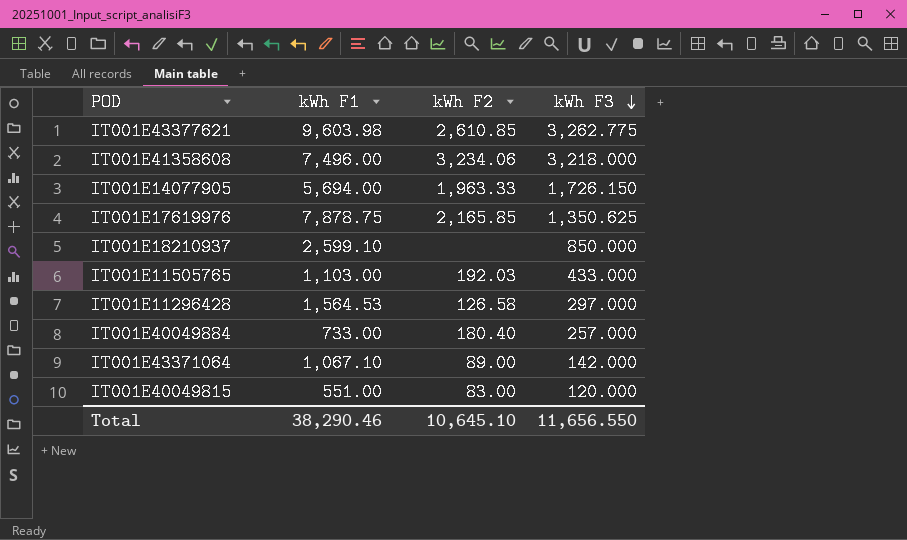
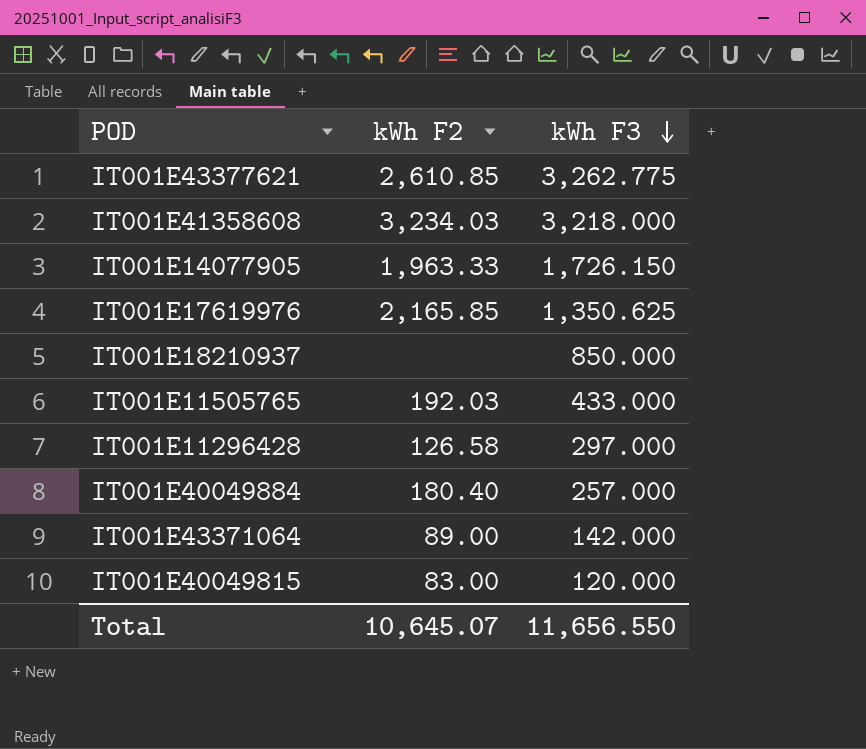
column kWh F1 | position: 2 -> none
IT001E41358608 | kWh F2: 3,234.06 -> 3,234.03
Total | kWh F2: 10,645.10 -> 10,645.07

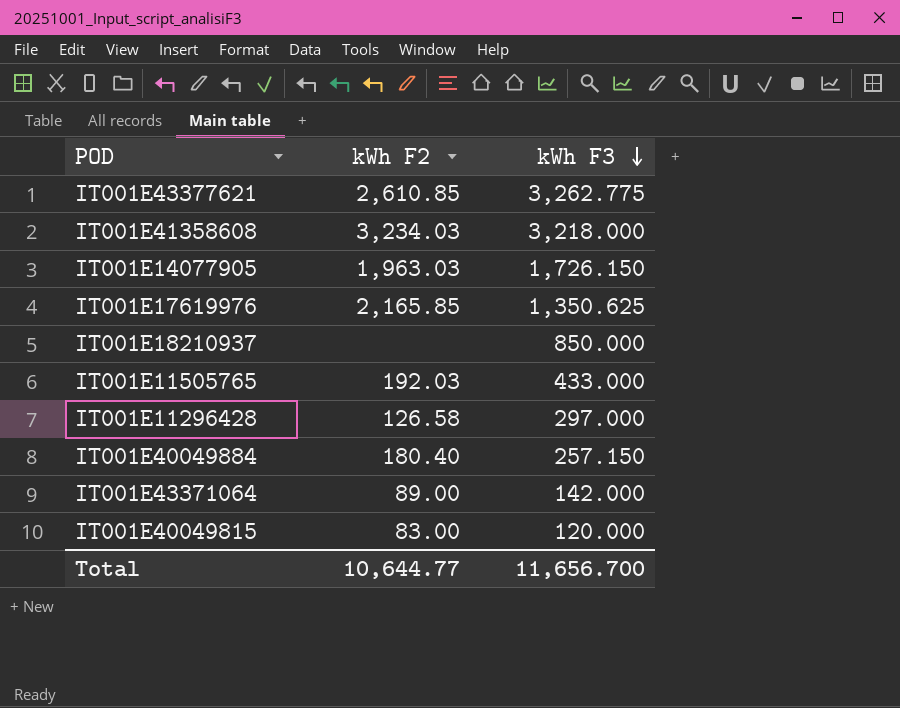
IT001E14077905 | kWh F2: 1,963.33 -> 1,963.03
IT001E40049884 | kWh F3: 257.000 -> 257.150
Total | kWh F2: 10,645.07 -> 10,644.77
Total | kWh F3: 11,656.550 -> 11,656.700

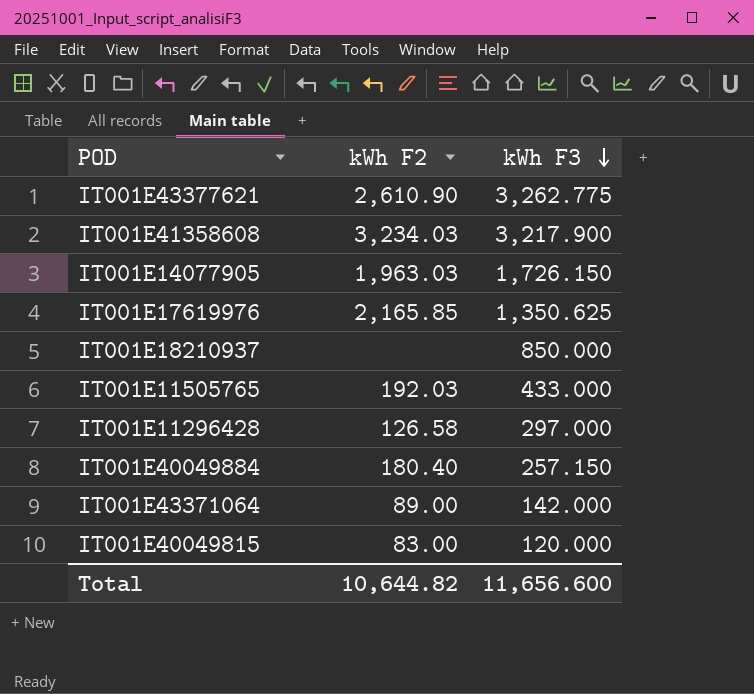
IT001E43377621 | kWh F2: 2,610.85 -> 2,610.90
IT001E41358608 | kWh F3: 3,218.000 -> 3,217.900
Total | kWh F2: 10,644.77 -> 10,644.82
Total | kWh F3: 11,656.700 -> 11,656.600

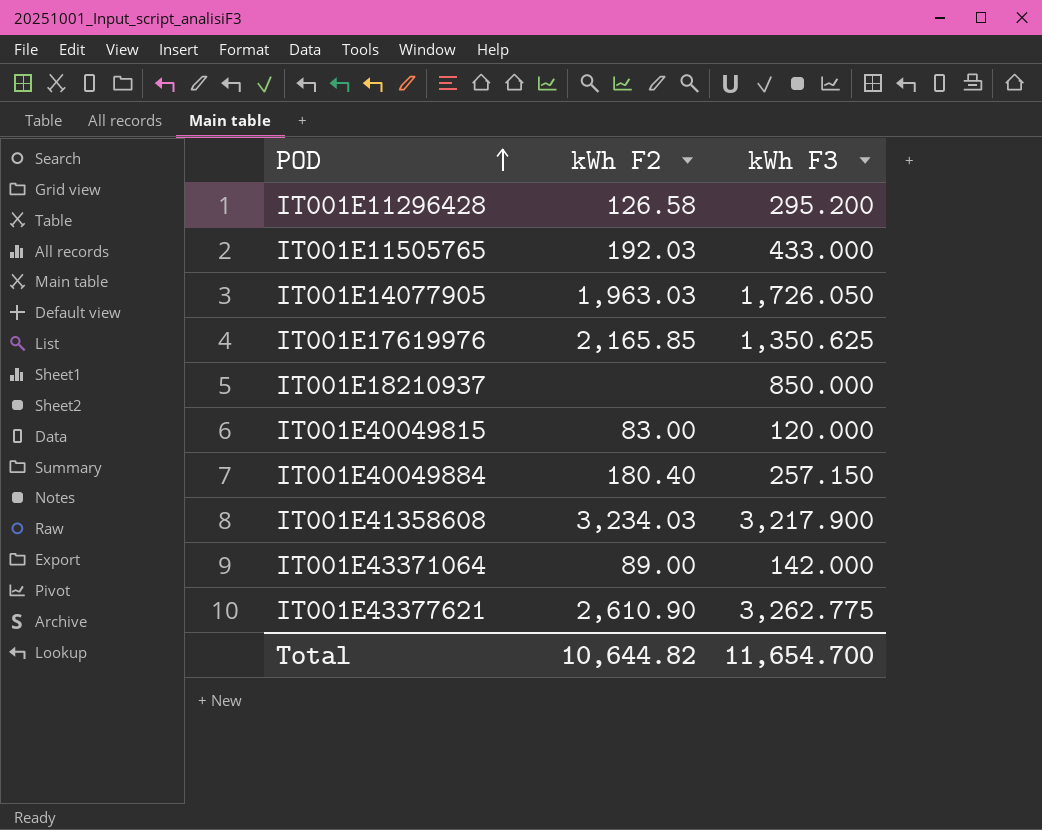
row order: kWh F3 descending -> POD ascending
IT001E11296428 | kWh F3: 297.000 -> 295.200
IT001E14077905 | kWh F3: 1,726.150 -> 1,726.050
Total | kWh F3: 11,656.600 -> 11,654.700

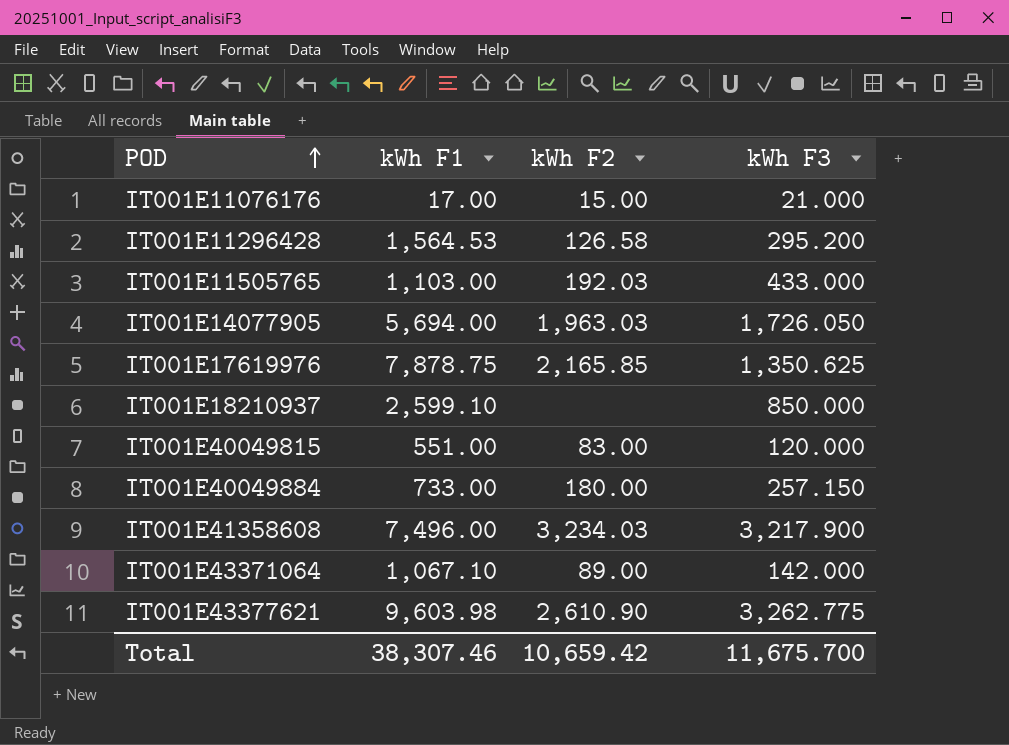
column kWh F1 | position: none -> 2
row IT001E11076176: none -> 17.00 | 15.00 | 21.000
IT001E40049884 | kWh F2: 180.40 -> 180.00
Total | kWh F2: 10,644.82 -> 10,659.42
Total | kWh F3: 11,654.700 -> 11,675.700

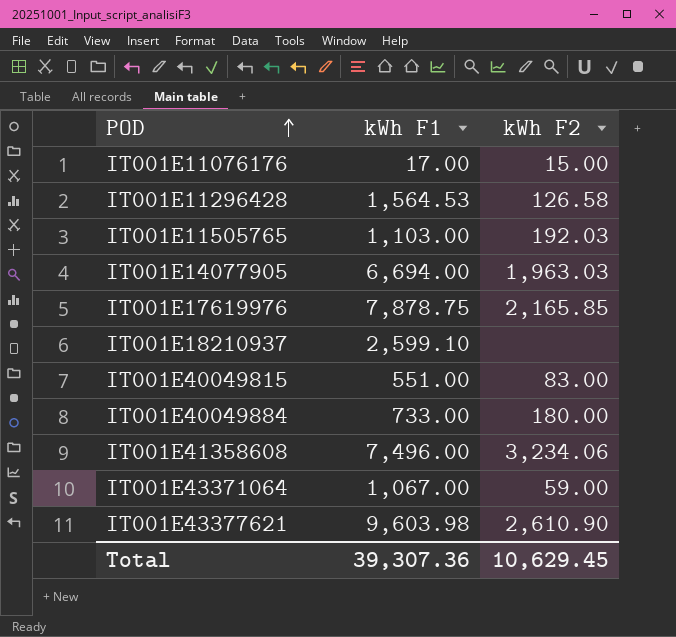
column kWh F3 | position: 4 -> none
IT001E14077905 | kWh F1: 5,694.00 -> 6,694.00
IT001E41358608 | kWh F2: 3,234.03 -> 3,234.06
IT001E43371064 | kWh F1: 1,067.10 -> 1,067.00
IT001E43371064 | kWh F2: 89.00 -> 59.00
Total | kWh F1: 38,307.46 -> 39,307.36
Total | kWh F2: 10,659.42 -> 10,629.45

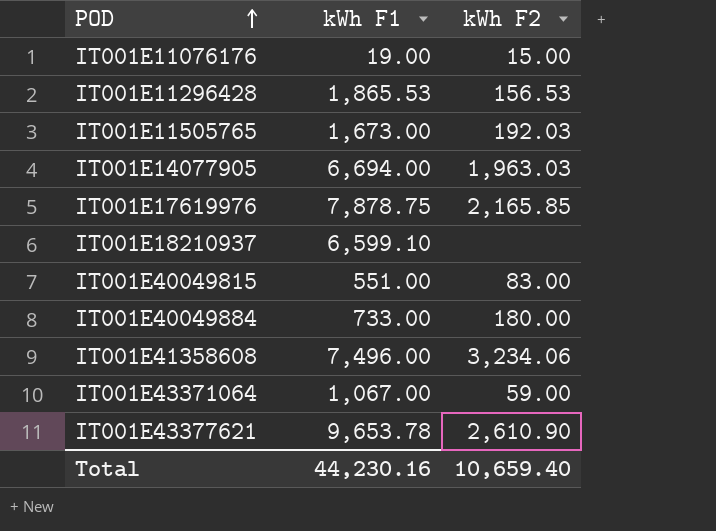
IT001E11076176 | kWh F1: 17.00 -> 19.00
IT001E11296428 | kWh F1: 1,564.53 -> 1,865.53
IT001E11296428 | kWh F2: 126.58 -> 156.53
IT001E11505765 | kWh F1: 1,103.00 -> 1,673.00
IT001E18210937 | kWh F1: 2,599.10 -> 6,599.10
IT001E43377621 | kWh F1: 9,603.98 -> 9,653.78
Total | kWh F1: 39,307.36 -> 44,230.16
Total | kWh F2: 10,629.45 -> 10,659.40

